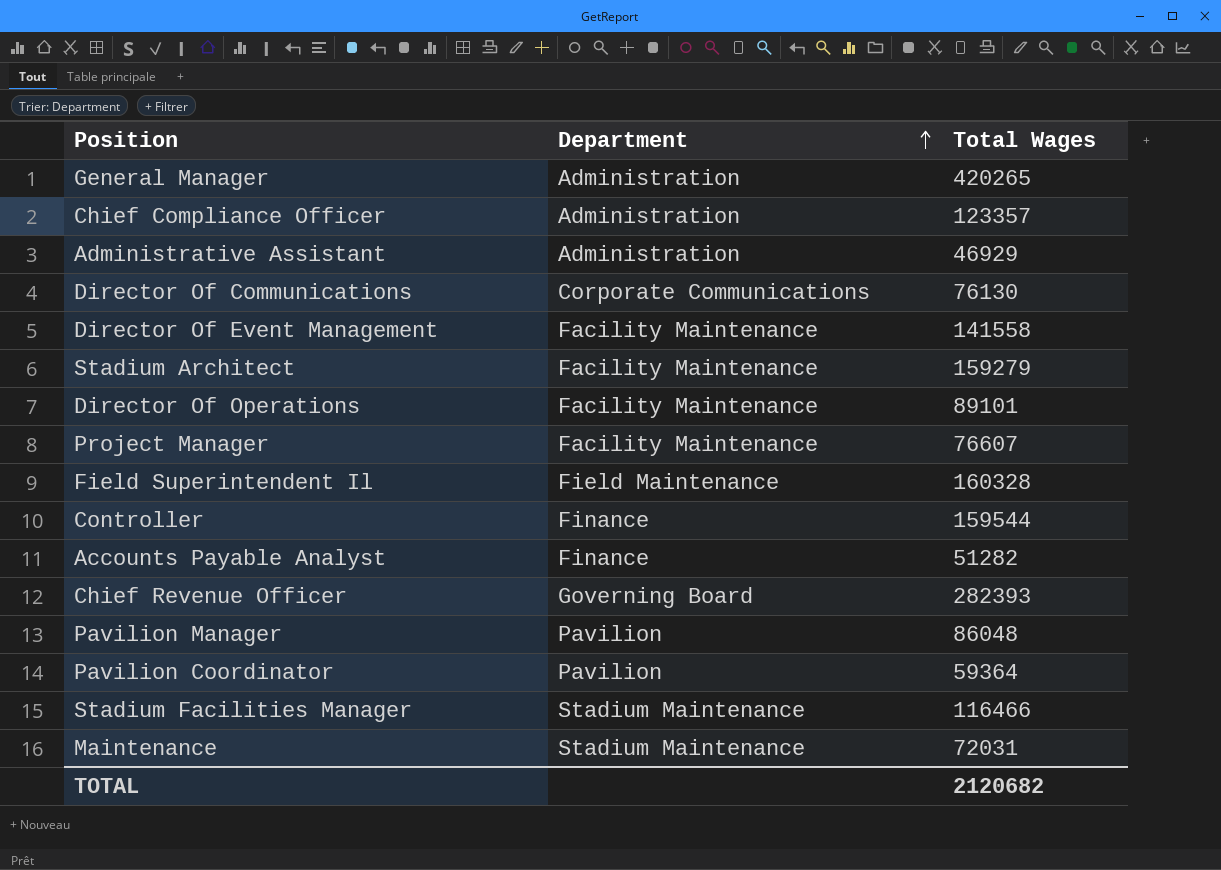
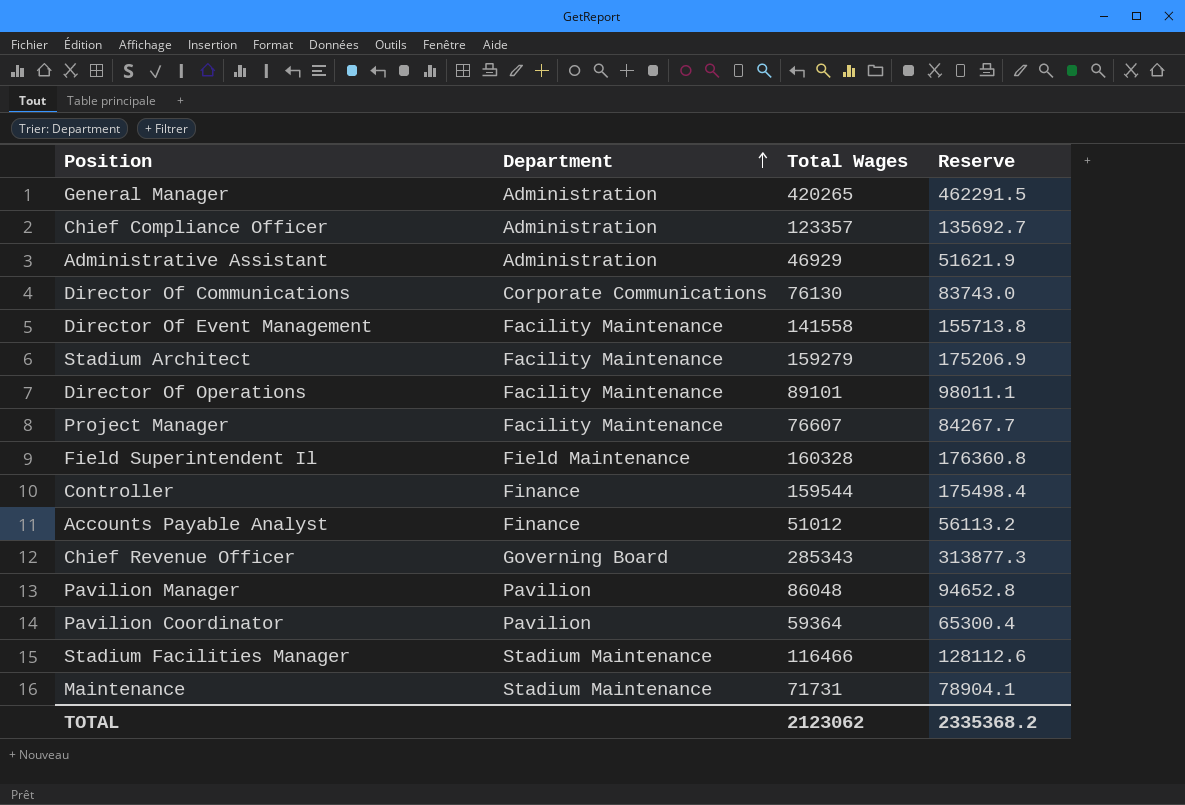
column Reserve | formula: none -> [Total Wages] * 1.1
Accounts Payable Analyst | Total Wages: 51282 -> 51012
Chief Revenue Officer | Total Wages: 282393 -> 285343
Maintenance | Total Wages: 72031 -> 71731
TOTAL | Total Wages: 2120682 -> 2123062

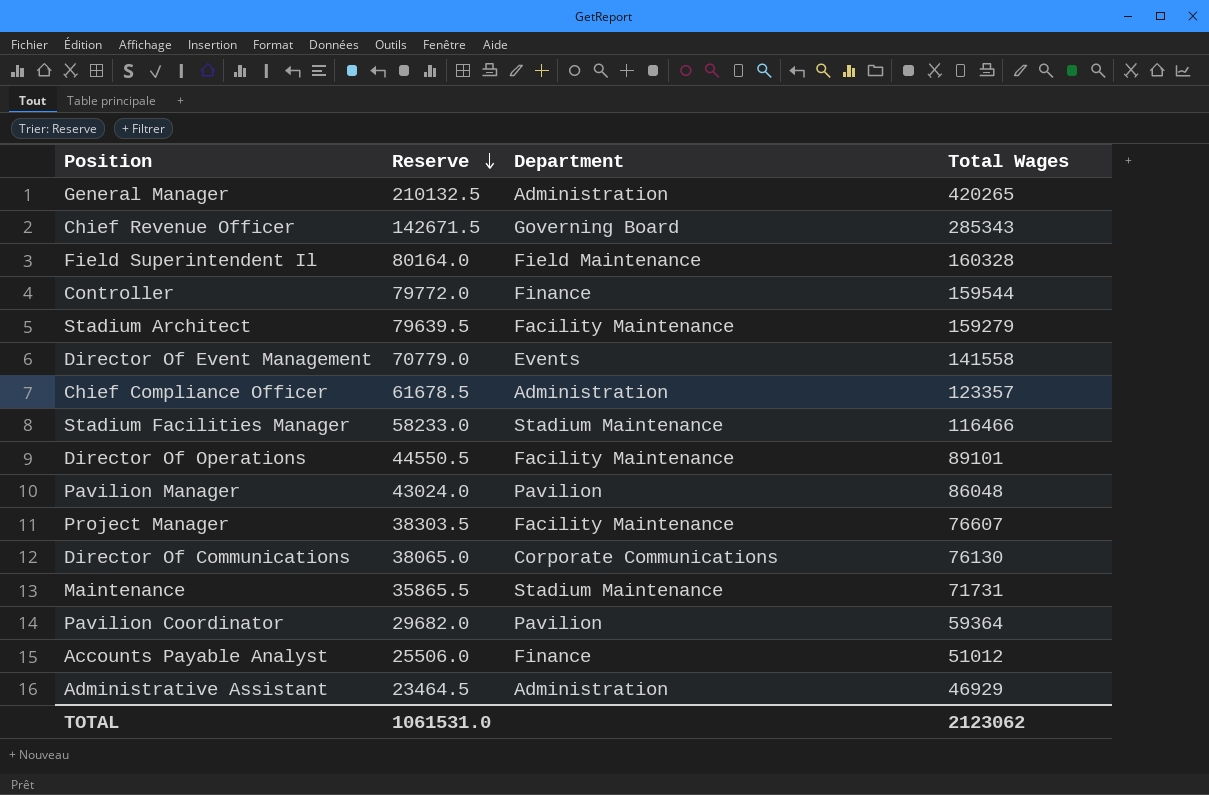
row order: Department ascending -> Reserve descending
column Reserve | formula: [Total Wages] * 1.1 -> [Total Wages] * 0.5
column Reserve | position: 4 -> 2
Director Of Event Management | Department: Facility Maintenance -> Events
TOTAL | Reserve: 2335368.2 -> 1061531.0

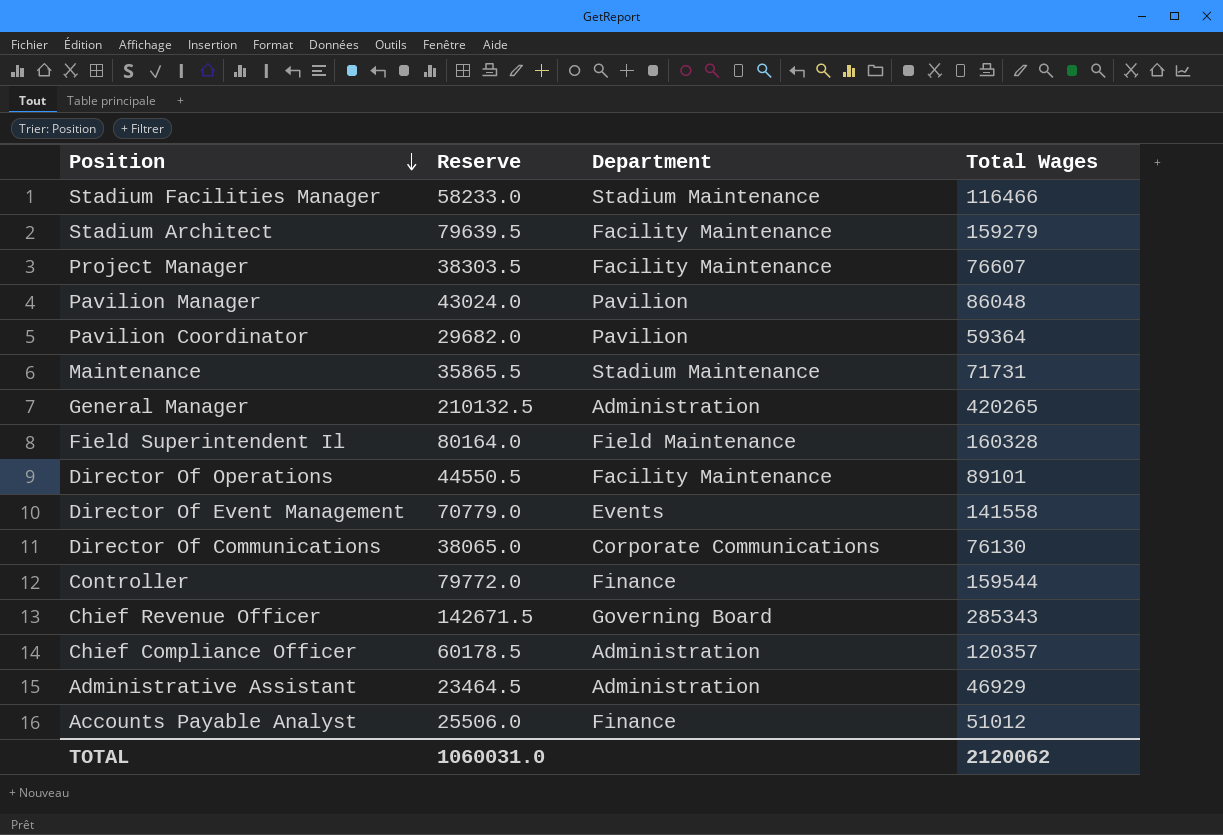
row order: Reserve descending -> Position descending
Chief Compliance Officer | Reserve: 61678.5 -> 60178.5
Chief Compliance Officer | Total Wages: 123357 -> 120357
TOTAL | Reserve: 1061531.0 -> 1060031.0
TOTAL | Total Wages: 2123062 -> 2120062

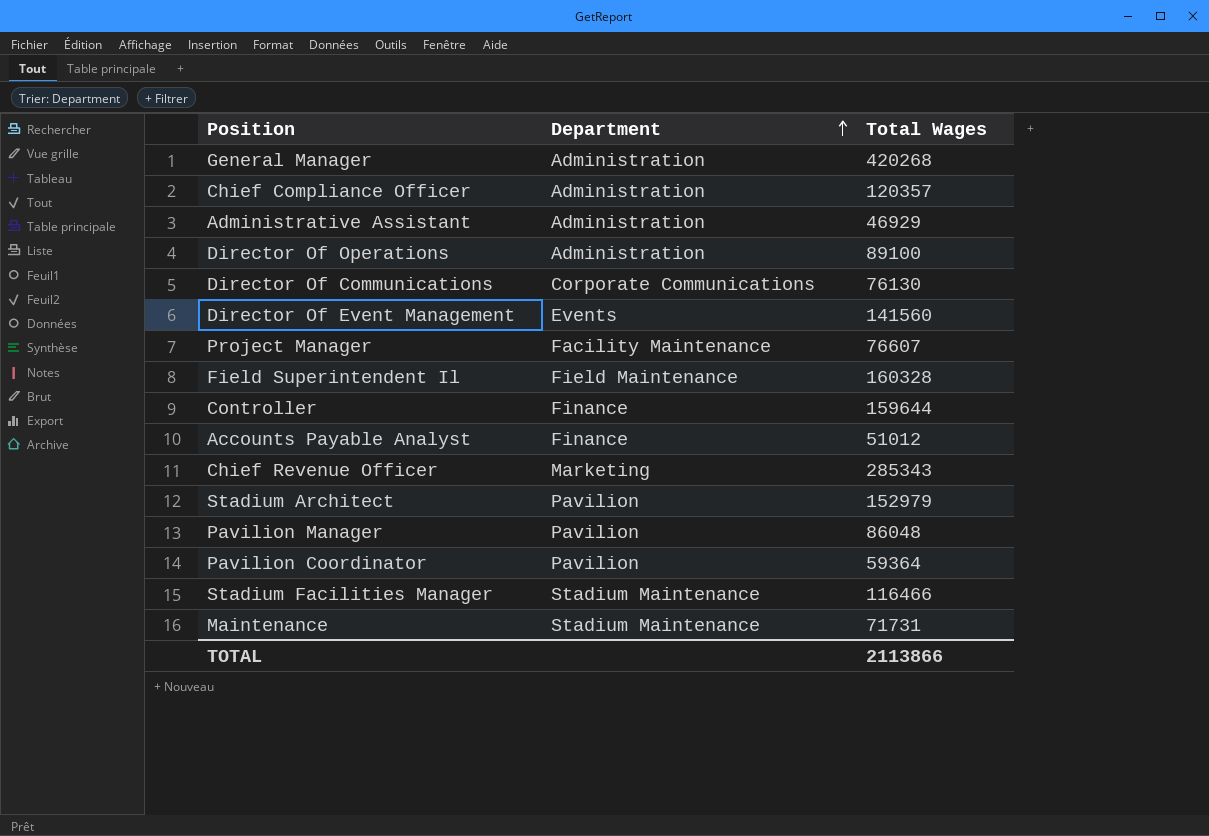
row order: Position descending -> Department ascending
column Reserve | formula: [Total Wages] * 0.5 -> none
General Manager | Total Wages: 420265 -> 420268
Director Of Operations | Department: Facility Maintenance -> Administration
Director Of Operations | Total Wages: 89101 -> 89100
Director Of Event Management | Total Wages: 141558 -> 141560
Controller | Total Wages: 159544 -> 159644
Chief Revenue Officer | Department: Governing Board -> Marketing
Stadium Architect | Department: Facility Maintenance -> Pavilion
Stadium Architect | Total Wages: 159279 -> 152979
TOTAL | Total Wages: 2120062 -> 2113866

